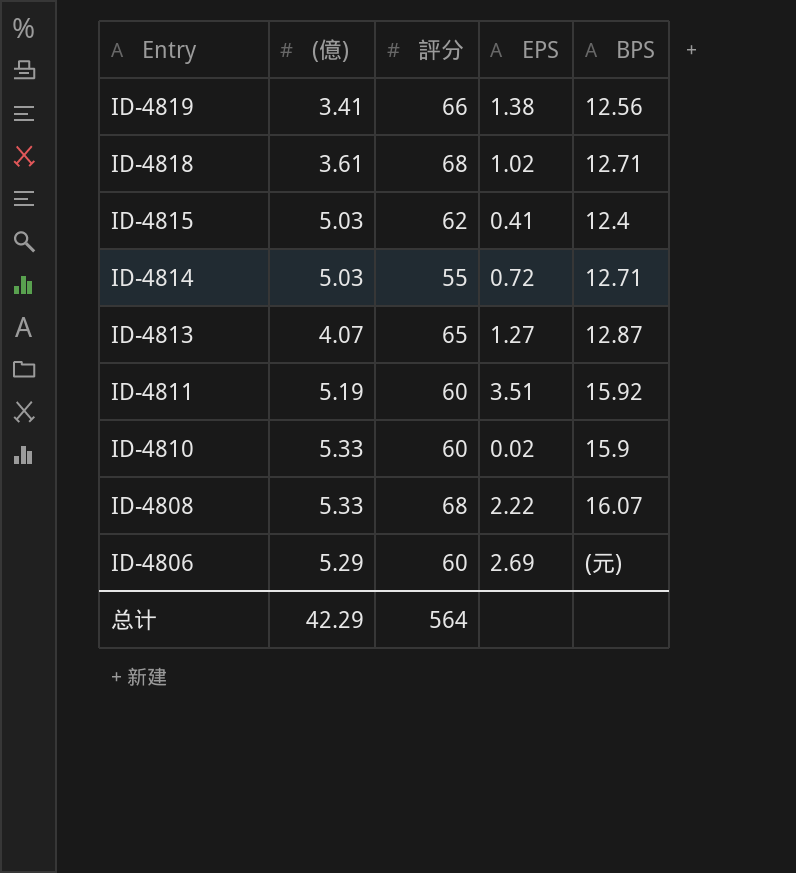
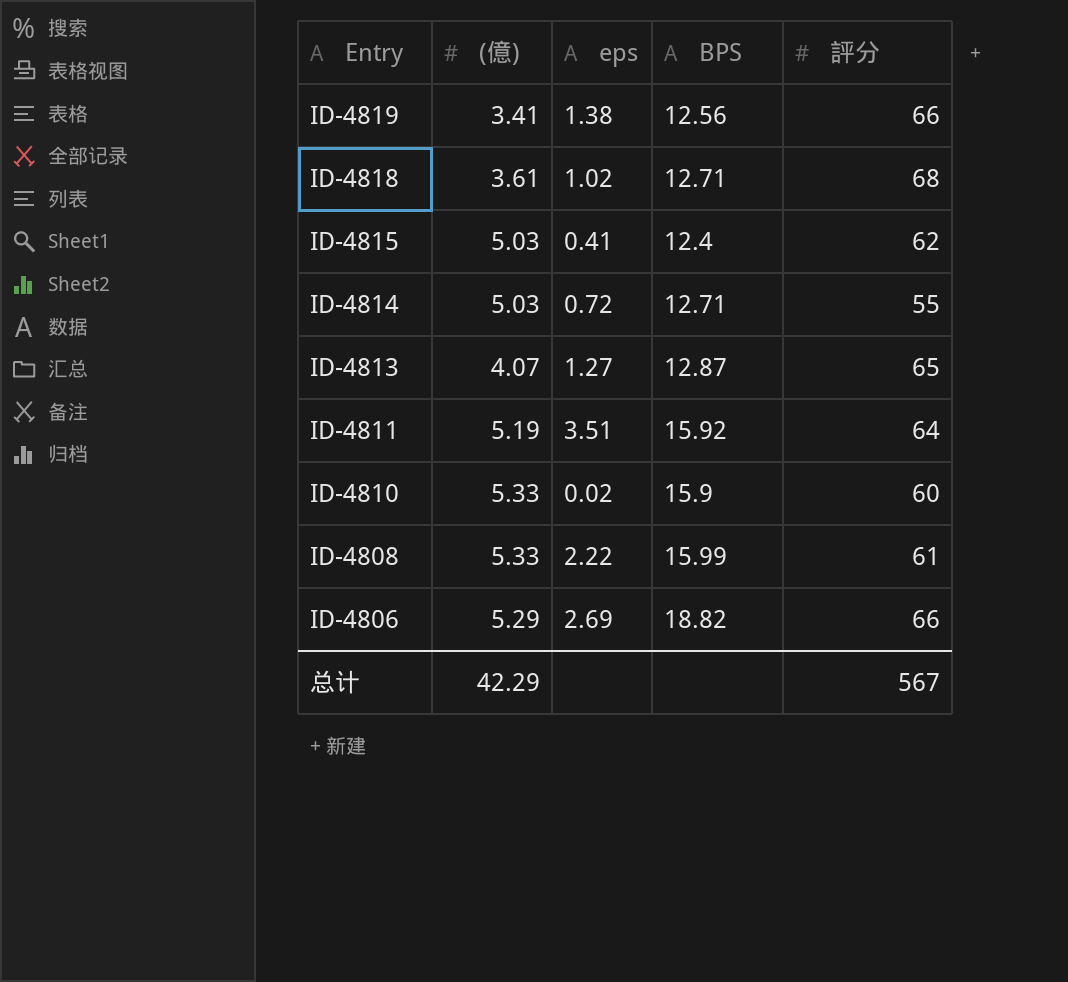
column name: EPS -> eps
column 評分 | position: 3 -> 5
ID-4811 | 評分: 60 -> 64
ID-4808 | BPS: 16.07 -> 15.99
ID-4808 | 評分: 68 -> 61
ID-4806 | BPS: (元) -> 18.82
ID-4806 | 評分: 60 -> 66
总计 | 評分: 564 -> 567

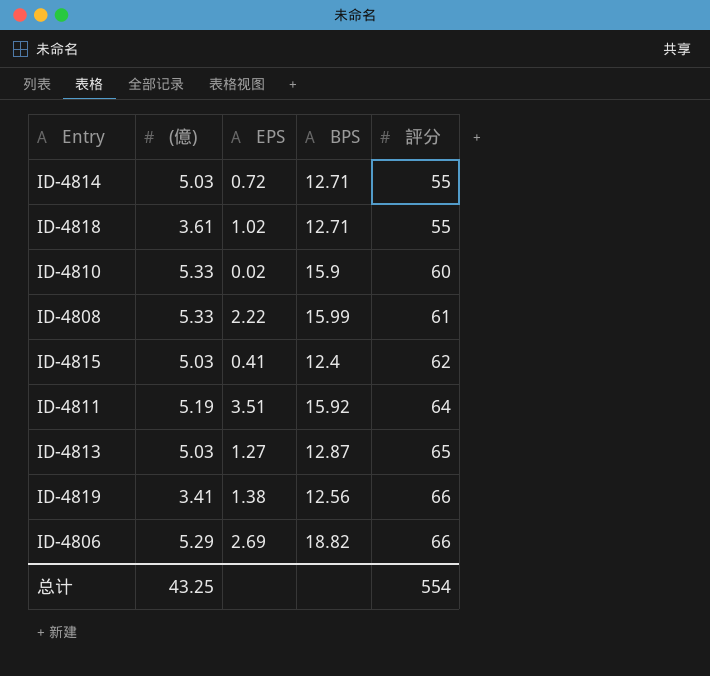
row order: Entry descending -> 評分 ascending
column name: eps -> EPS
ID-4818 | 評分: 68 -> 55
ID-4813 | (億): 4.07 -> 5.03
总计 | (億): 42.29 -> 43.25
总计 | 評分: 567 -> 554

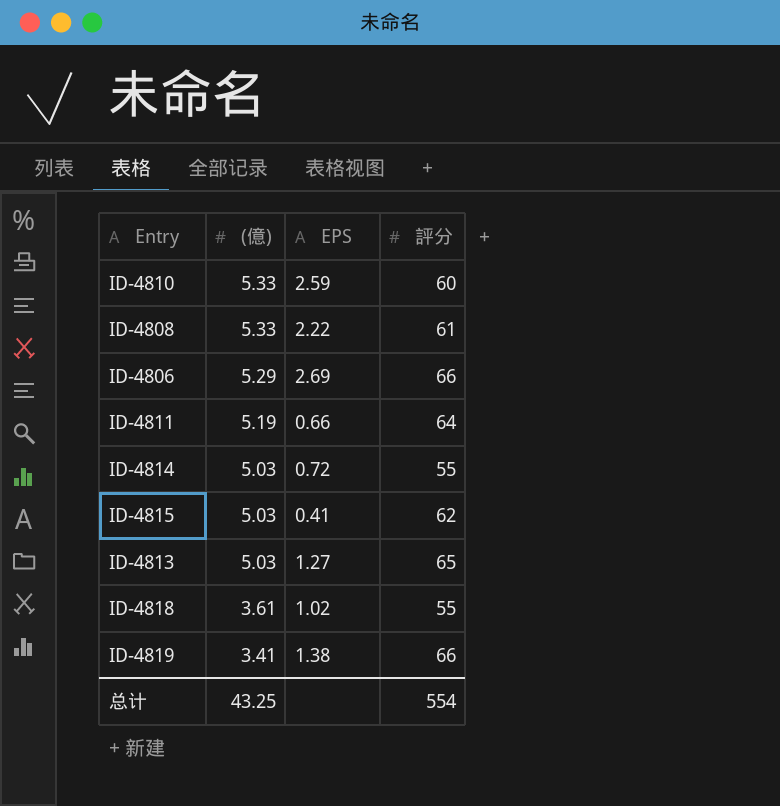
row order: 評分 ascending -> (億) descending
column BPS | position: 4 -> none
ID-4810 | EPS: 0.02 -> 2.59
ID-4811 | EPS: 3.51 -> 0.66

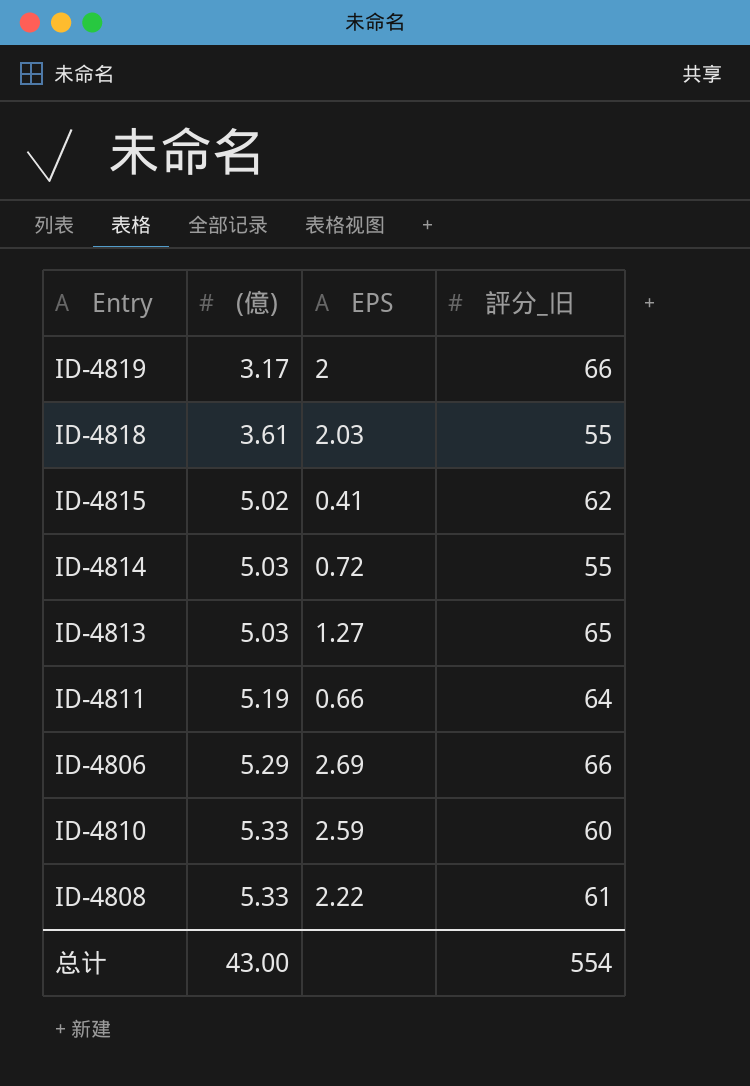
row order: (億) descending -> (億) ascending
column name: 評分 -> 評分_旧
ID-4819 | (億): 3.41 -> 3.17
ID-4819 | EPS: 1.38 -> 2
ID-4818 | EPS: 1.02 -> 2.03
ID-4815 | (億): 5.03 -> 5.02
总计 | (億): 43.25 -> 43.00

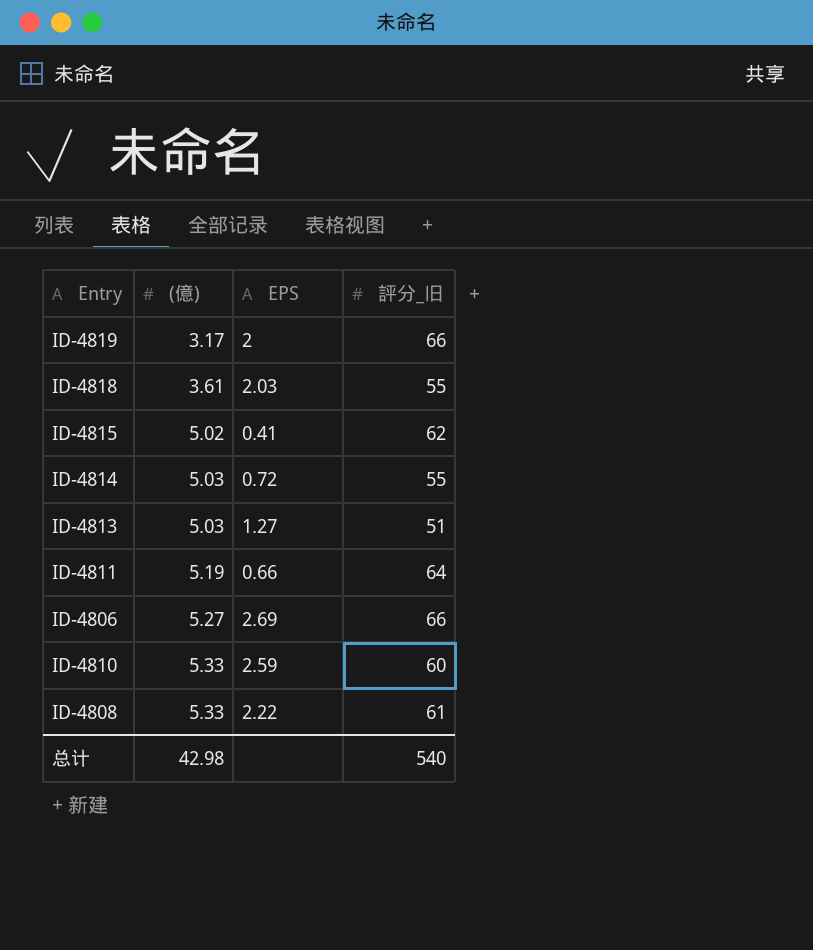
ID-4813 | 評分_旧: 65 -> 51
ID-4806 | (億): 5.29 -> 5.27
总计 | (億): 43.00 -> 42.98
总计 | 評分_旧: 554 -> 540

